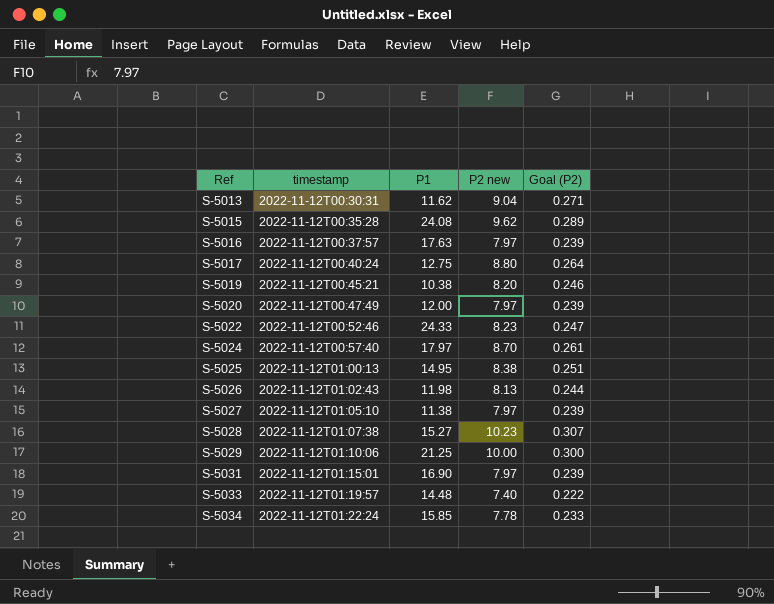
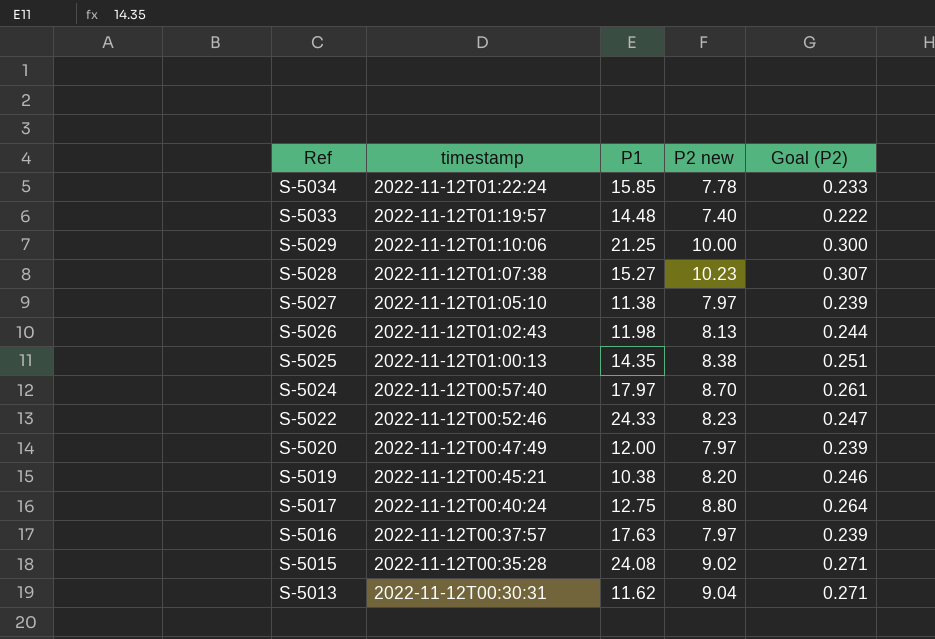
row order: Ref ascending -> Ref descending
row S-5031: 2022-11-12T01:15:01 | 16.90 | 7.97 | 0.239 -> none
S-5025 | P1: 14.95 -> 14.35
S-5015 | P2 new: 9.62 -> 9.02
S-5015 | Goal (P2): 0.289 -> 0.271

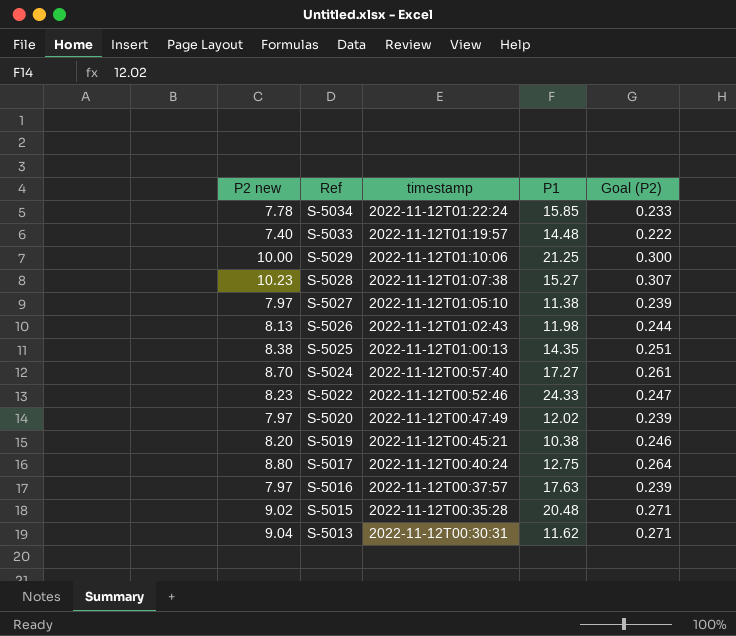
column P2 new | position: 4 -> 1
S-5024 | P1: 17.97 -> 17.27
S-5020 | P1: 12.00 -> 12.02
S-5015 | P1: 24.08 -> 20.48

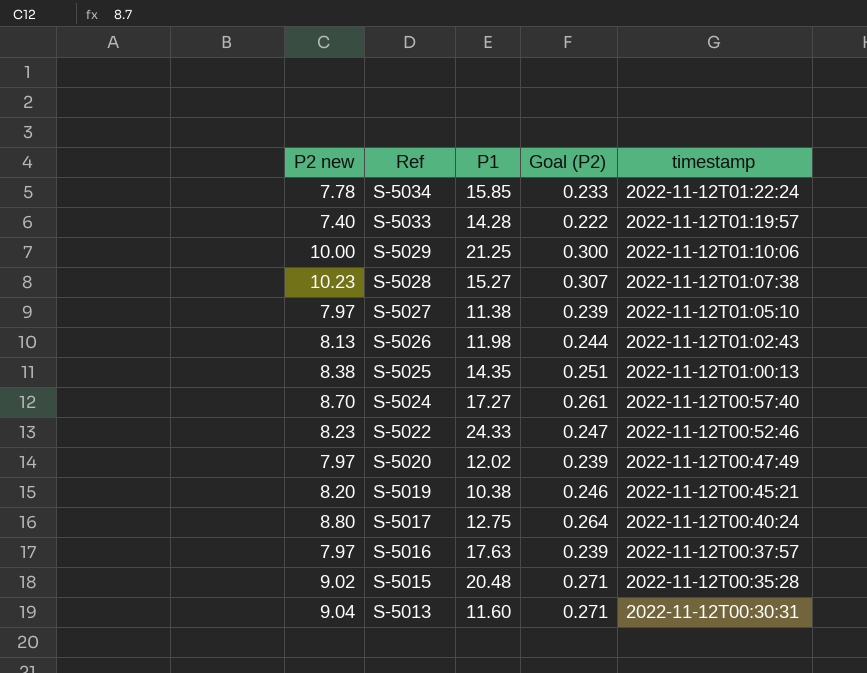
column timestamp | position: 3 -> 5
S-5033 | P1: 14.48 -> 14.28
S-5013 | P1: 11.62 -> 11.60

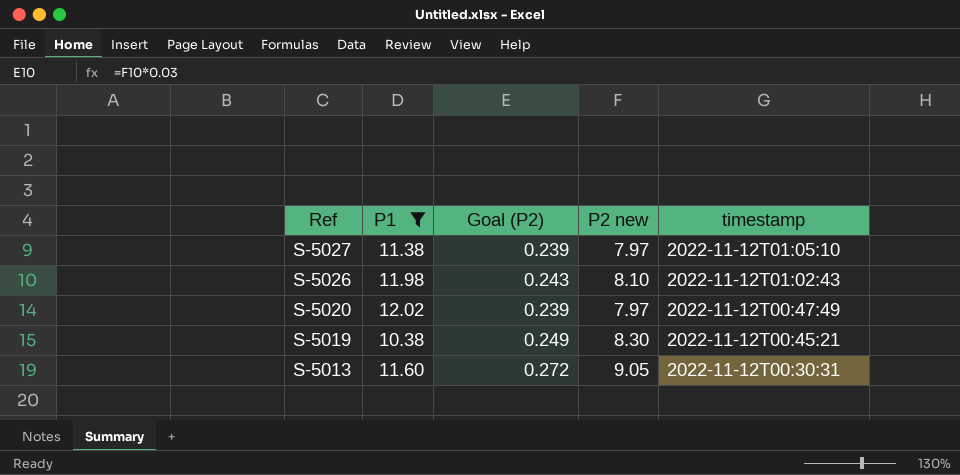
filter: none -> P1 <= 12.02
column P2 new | position: 1 -> 4
S-5026 | Goal (P2): 0.244 -> 0.243
S-5026 | P2 new: 8.13 -> 8.10
S-5019 | Goal (P2): 0.246 -> 0.249
S-5019 | P2 new: 8.20 -> 8.30
S-5013 | Goal (P2): 0.271 -> 0.272
S-5013 | P2 new: 9.04 -> 9.05

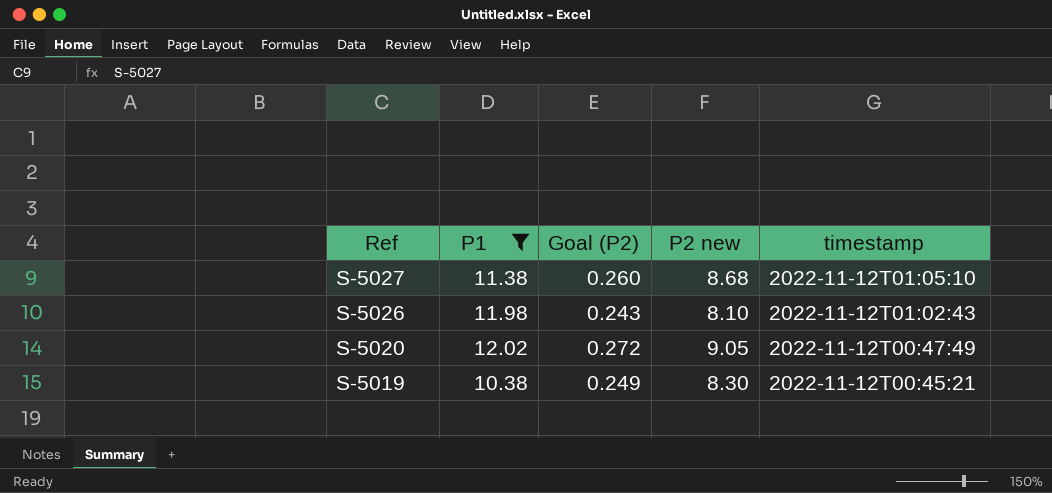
row S-5013: 11.60 | 0.272 | 9.05 | 2022-11-12T00:30:31 -> none
S-5027 | Goal (P2): 0.239 -> 0.260
S-5027 | P2 new: 7.97 -> 8.68
S-5020 | Goal (P2): 0.239 -> 0.272
S-5020 | P2 new: 7.97 -> 9.05

